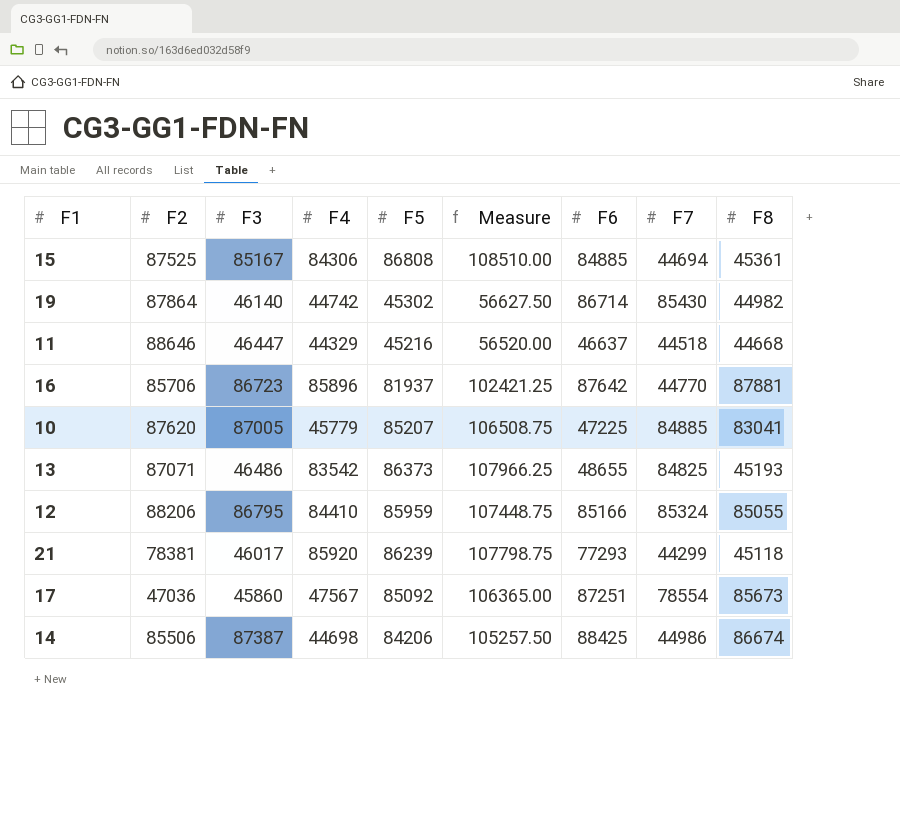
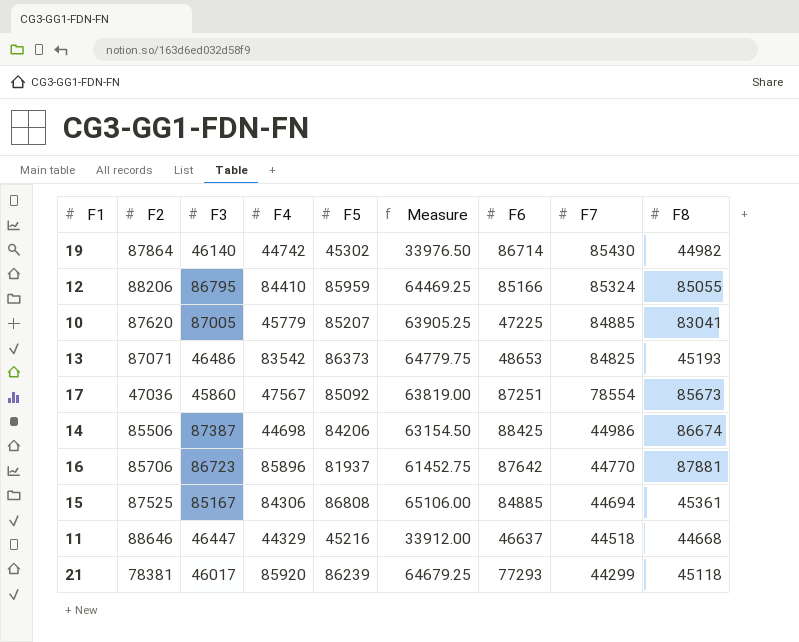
row order: none -> F7 descending
column Measure | formula: [F5] * 1.25 -> [F5] * 0.75
13 | F6: 48655 -> 48653

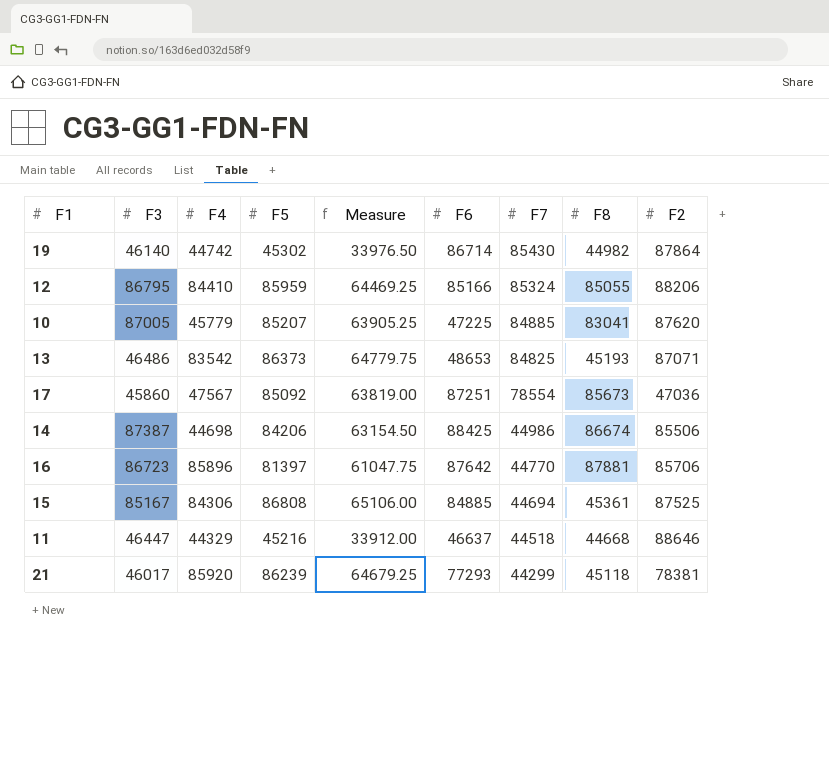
column F2 | position: 2 -> 9
16 | F5: 81937 -> 81397
16 | Measure: 61452.75 -> 61047.75

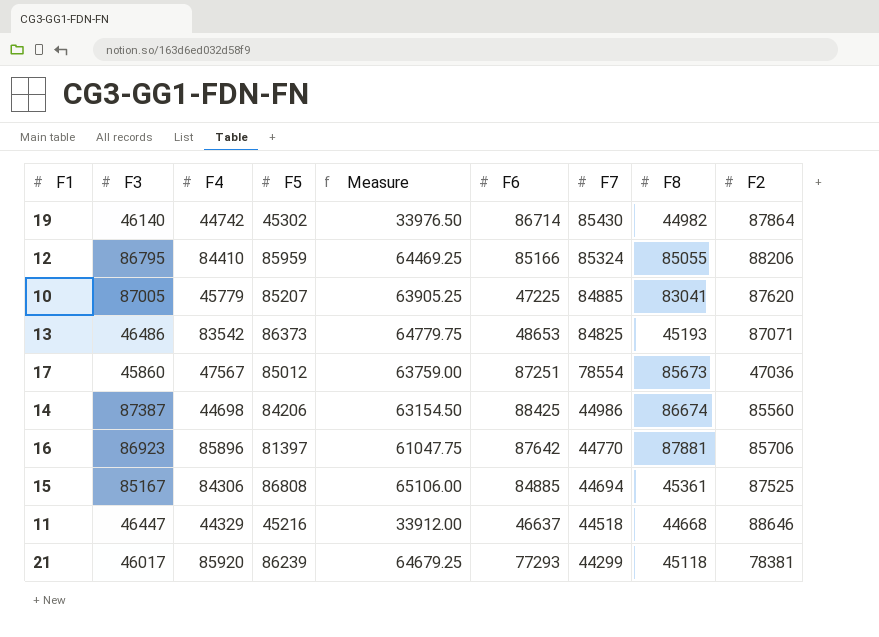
17 | F5: 85092 -> 85012
17 | Measure: 63819.00 -> 63759.00
14 | F2: 85506 -> 85560
16 | F3: 86723 -> 86923

